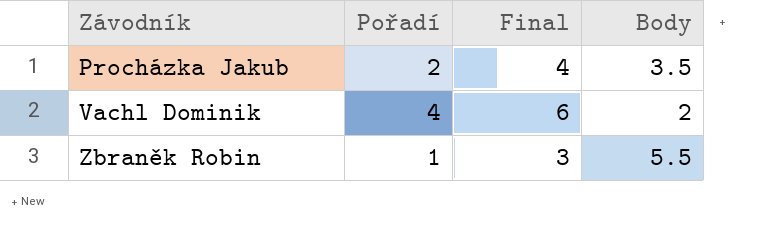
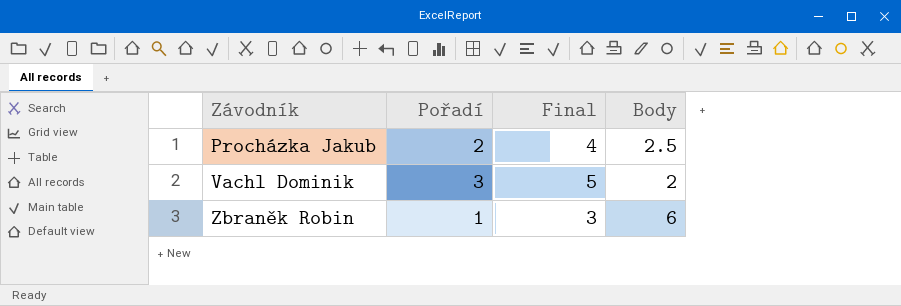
Procházka Jakub | Body: 3.5 -> 2.5
Vachl Dominik | Pořadí: 4 -> 3
Vachl Dominik | Final: 6 -> 5
Zbraněk Robin | Body: 5.5 -> 6

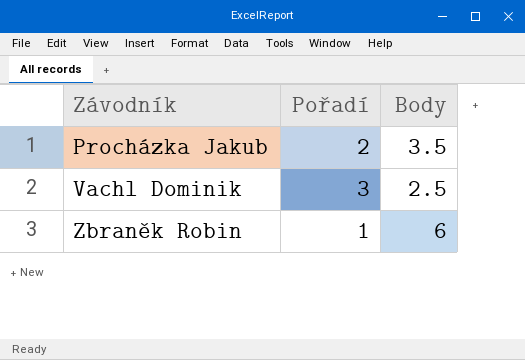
column Final | formula: [Pořadí] + 2 -> none
Procházka Jakub | Body: 2.5 -> 3.5
Vachl Dominik | Body: 2 -> 2.5

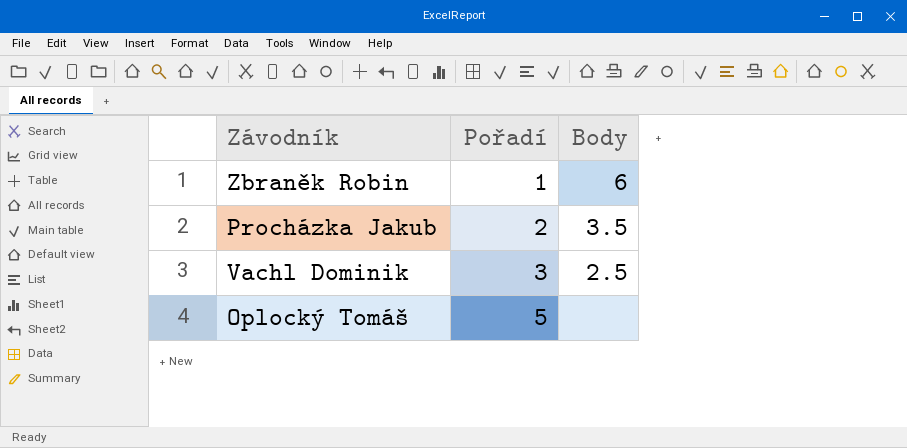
row order: Závodník ascending -> Pořadí ascending
row Oplocký Tomáš: none -> 5 | none

